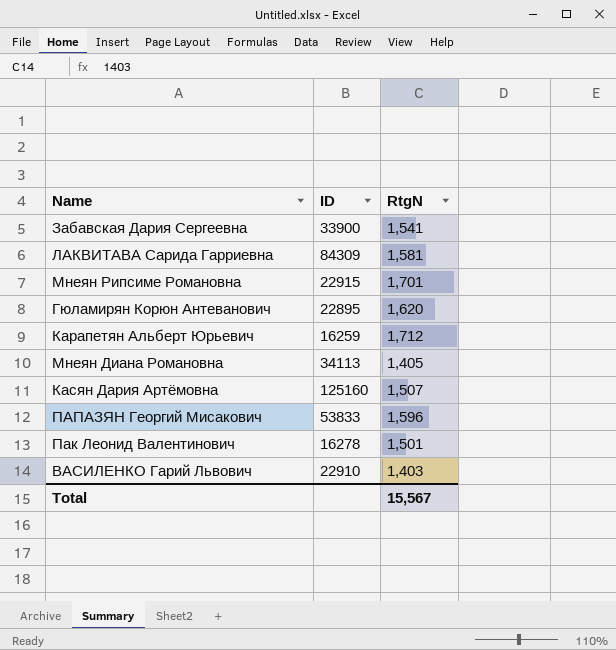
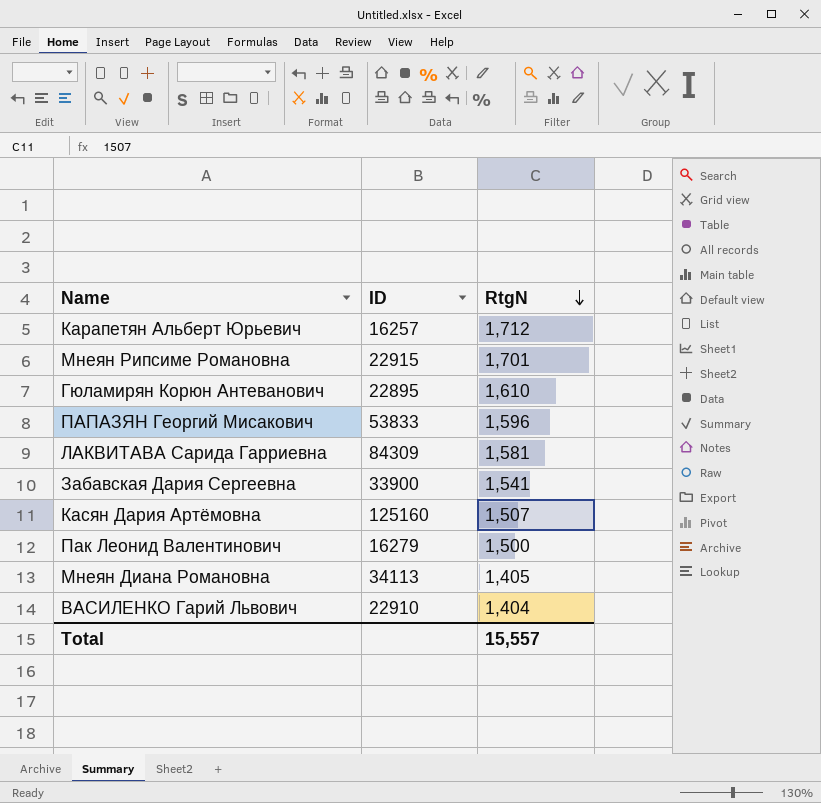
row order: none -> RtgN descending
Карапетян Альберт Юрьевич | ID: 16259 -> 16257
Гюламирян Корюн Антеванович | RtgN: 1,620 -> 1,610
Пак Леонид Валентинович | ID: 16278 -> 16279
Пак Леонид Валентинович | RtgN: 1,501 -> 1,500
ВАСИЛЕНКО Гарий Львович | RtgN: 1,403 -> 1,404
Total | RtgN: 15,567 -> 15,557

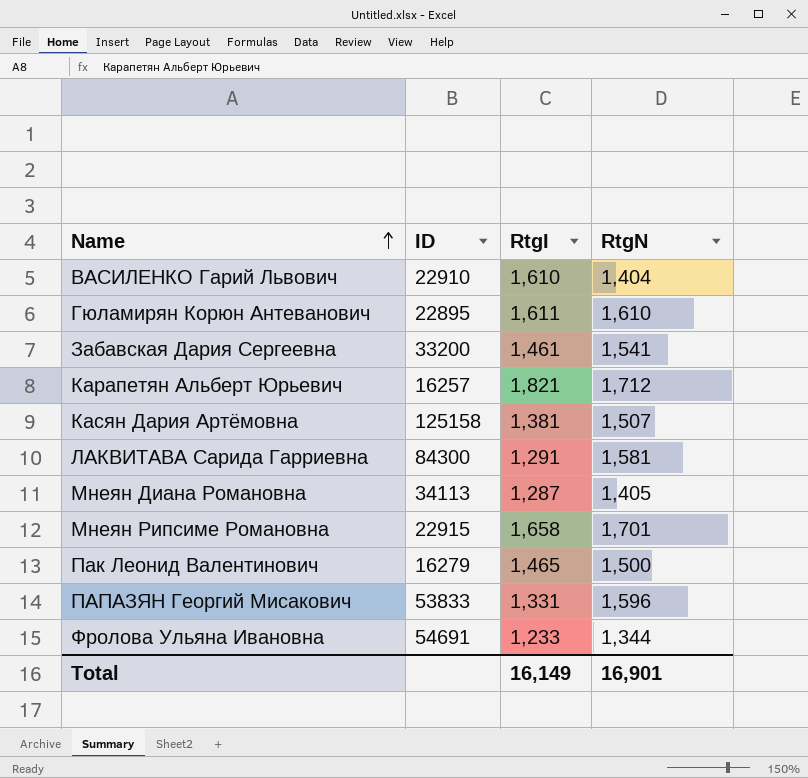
row order: RtgN descending -> Name ascending
column RtgI | position: none -> 3
Забавская Дария Сергеевна | ID: 33900 -> 33200
Касян Дария Артёмовна | ID: 125160 -> 125158
ЛАКВИТАВА Сарида Гарриевна | ID: 84309 -> 84300
row Фролова Ульяна Ивановна: none -> 54691 | 1,233 | 1,344
Total | RtgN: 15,557 -> 16,901

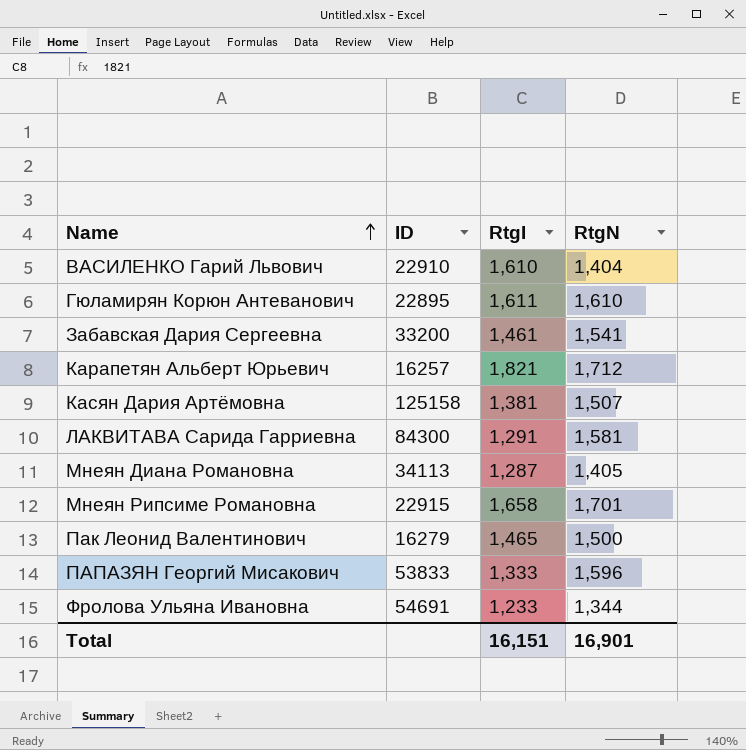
ПАПАЗЯН Георгий Мисакович | RtgI: 1,331 -> 1,333
Total | RtgI: 16,149 -> 16,151

